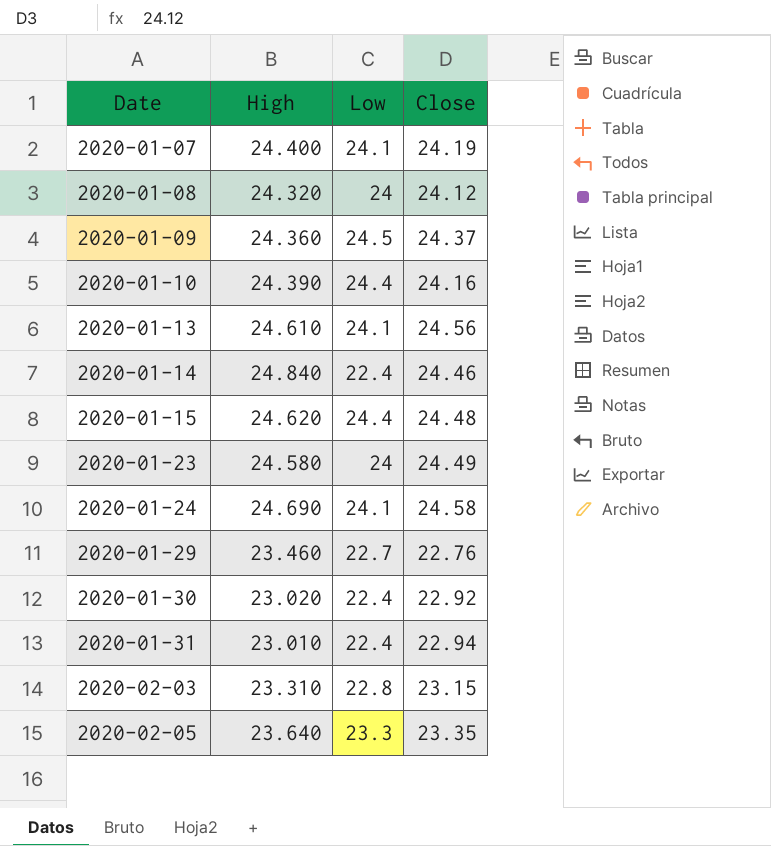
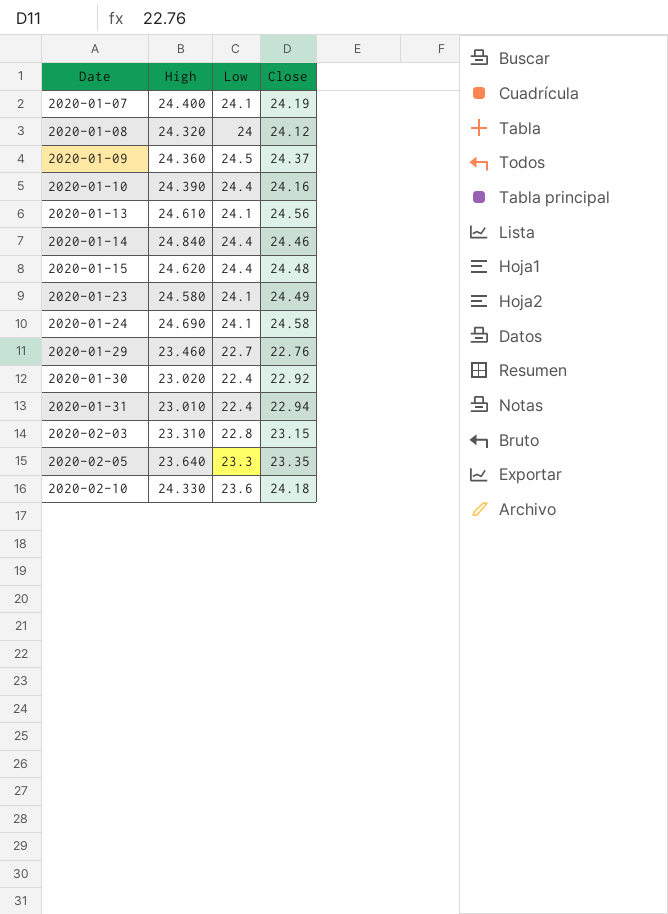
2020-01-14 | Low: 22.4 -> 24.4
2020-01-23 | Low: 24 -> 24.1
row 2020-02-10: none -> 24.330 | 23.6 | 24.18

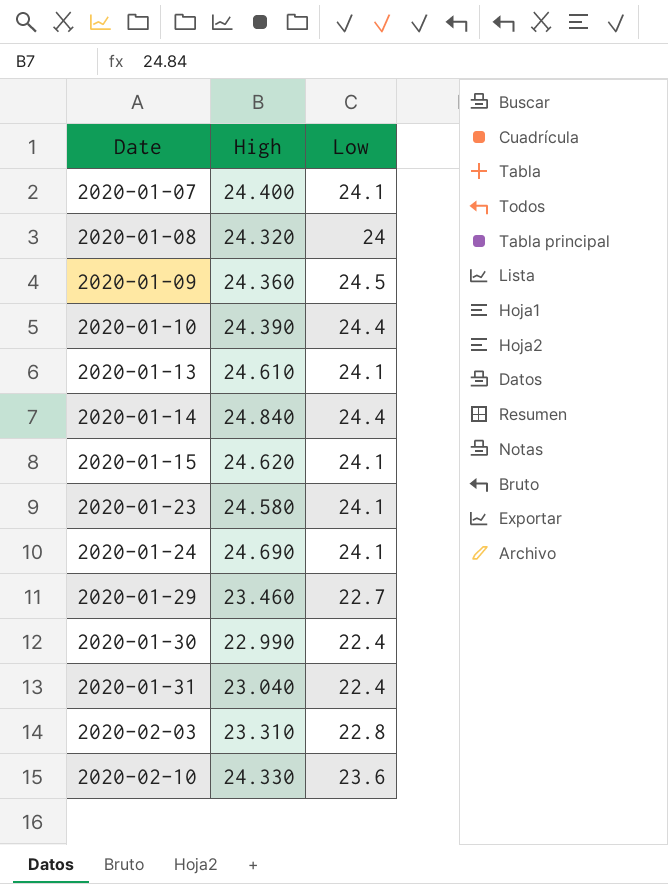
column Close | position: 4 -> none
row 2020-02-05: 23.640 | 23.3 | 23.35 -> none
2020-01-15 | Low: 24.4 -> 24.1
2020-01-30 | High: 23.020 -> 22.990
2020-01-31 | High: 23.010 -> 23.040

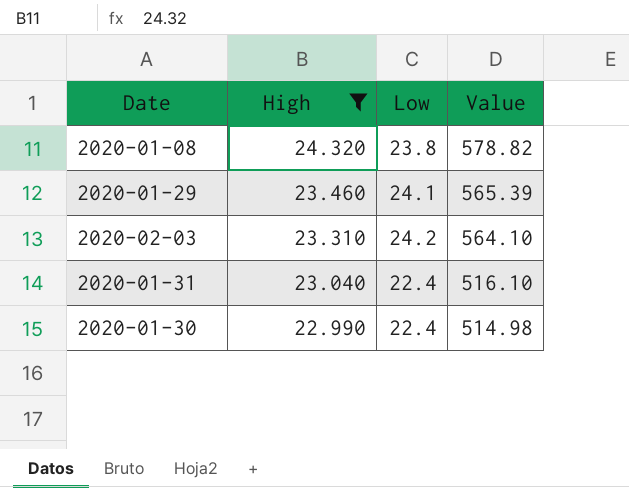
filter: none -> High <= 24.320
row order: Date ascending -> High descending
column Value | formula: none -> [High] * [Low]
2020-01-08 | Low: 24 -> 23.8
2020-01-29 | Low: 22.7 -> 24.1
2020-02-03 | Low: 22.8 -> 24.2

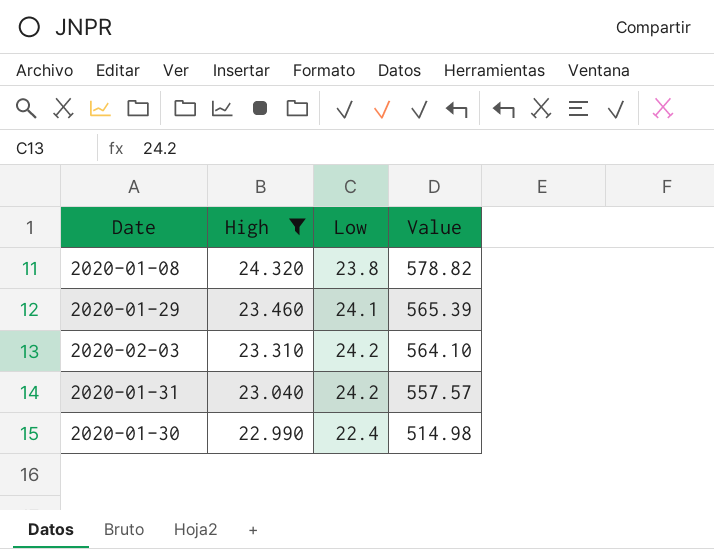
2020-01-31 | Low: 22.4 -> 24.2
2020-01-31 | Value: 516.10 -> 557.57

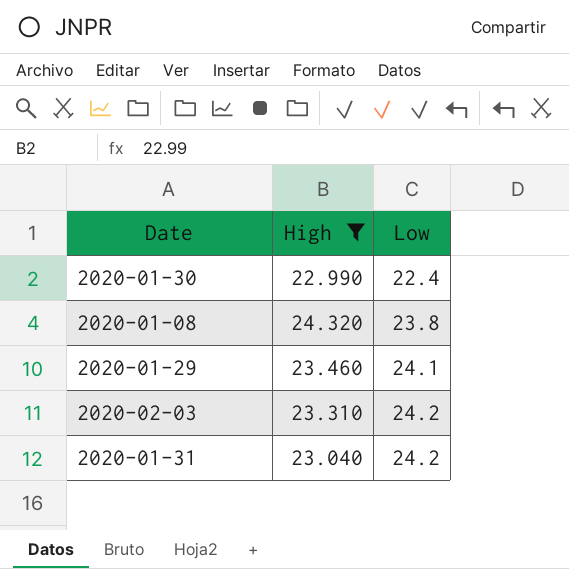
row order: High descending -> Low ascending
column Value | formula: [High] * [Low] -> none

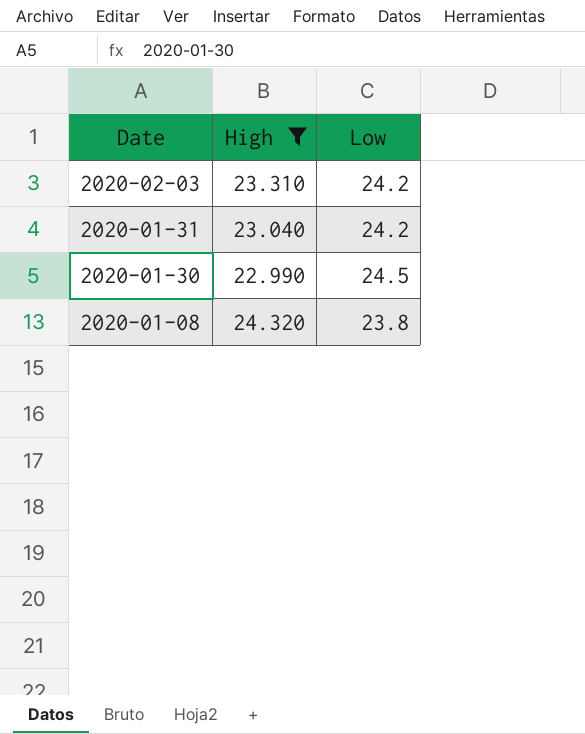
row order: Low ascending -> Date descending
row 2020-01-29: 23.460 | 24.1 -> none
2020-01-30 | Low: 22.4 -> 24.5

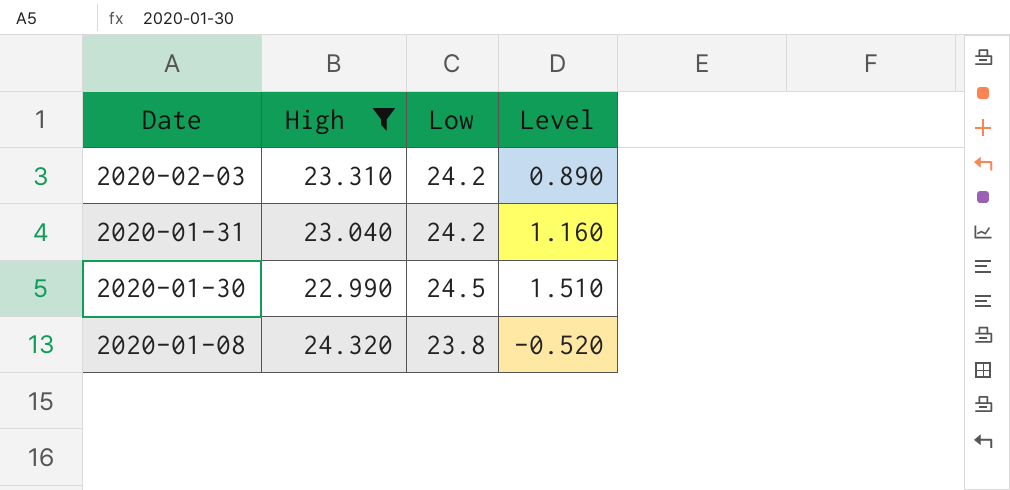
column Level | formula: none -> [Low] - [High]

